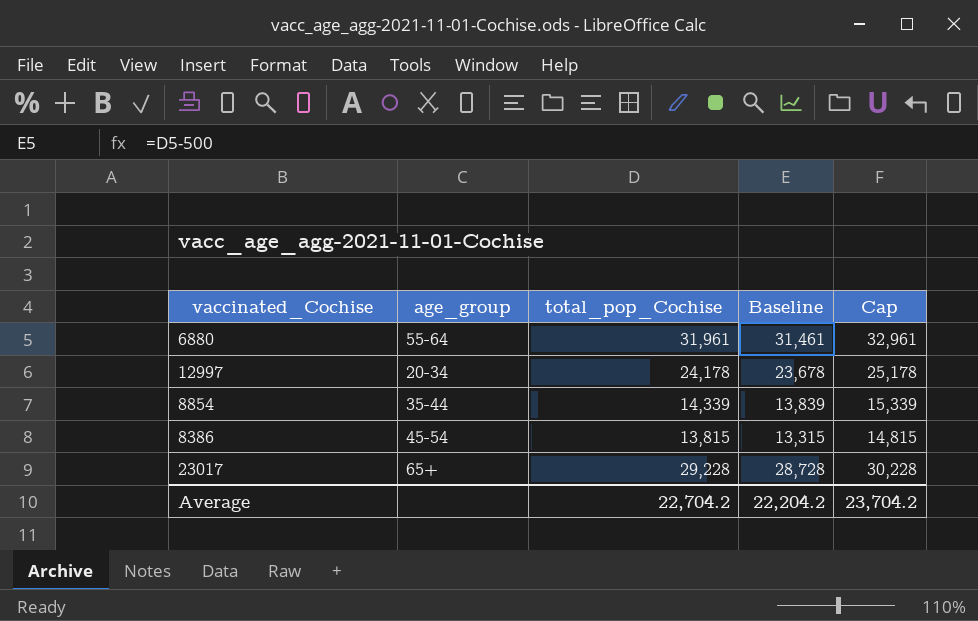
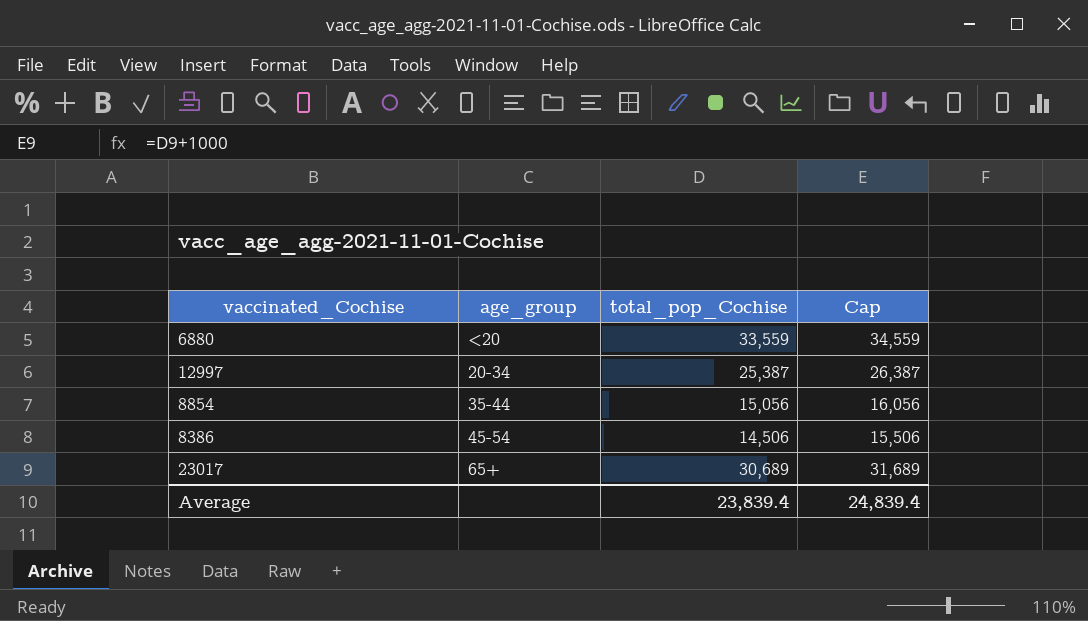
column Baseline | formula: [total_pop_Cochise] - 500 -> none
6880 | age_group: 55-64 -> <20
6880 | total_pop_Cochise: 31,961 -> 33,559
6880 | Cap: 32,961 -> 34,559
12997 | total_pop_Cochise: 24,178 -> 25,387
12997 | Cap: 25,178 -> 26,387
8854 | total_pop_Cochise: 14,339 -> 15,056
8854 | Cap: 15,339 -> 16,056
8386 | total_pop_Cochise: 13,815 -> 14,506
8386 | Cap: 14,815 -> 15,506
23017 | total_pop_Cochise: 29,228 -> 30,689
23017 | Cap: 30,228 -> 31,689
Average | total_pop_Cochise: 22,704.2 -> 23,839.4
Average | Cap: 23,704.2 -> 24,839.4

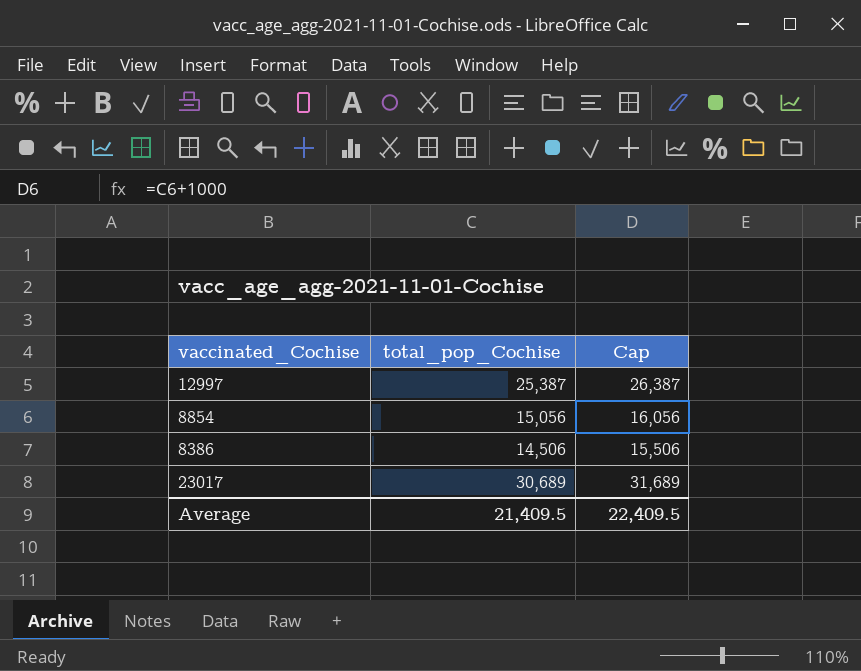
column age_group | position: 2 -> none
row 6880: <20 | 33,559 | 34,559 -> none
Average | total_pop_Cochise: 23,839.4 -> 21,409.5
Average | Cap: 24,839.4 -> 22,409.5

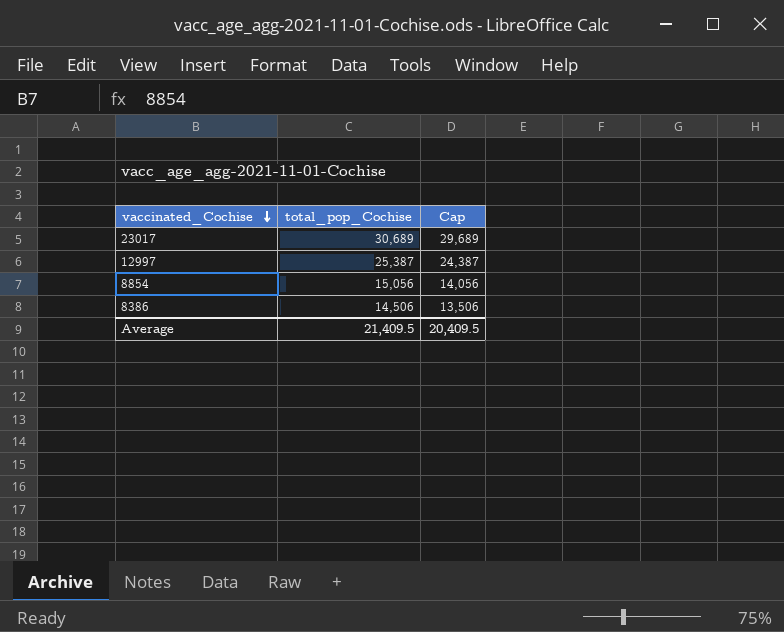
row order: none -> vaccinated_Cochise descending
column Cap | formula: [total_pop_Cochise] + 1000 -> [total_pop_Cochise] - 1000
Average | Cap: 22,409.5 -> 20,409.5

